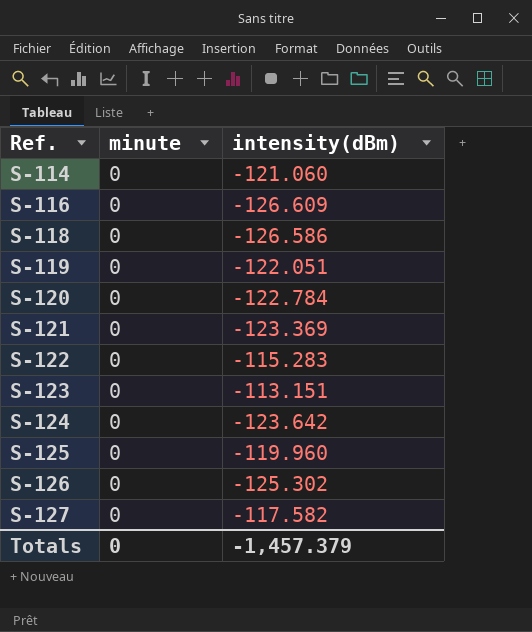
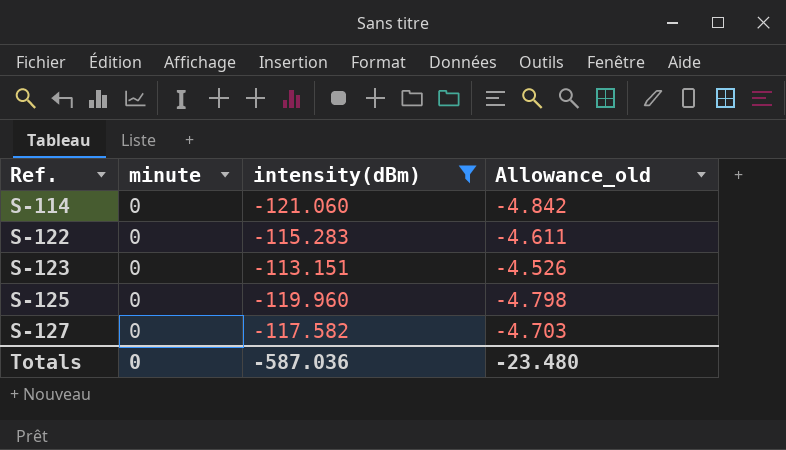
filter: none -> intensity(dBm) >= -121.060
column Allowance_old | formula: none -> [intensity(dBm)] * 0.04
Totals | intensity(dBm): -1,457.379 -> -587.036

